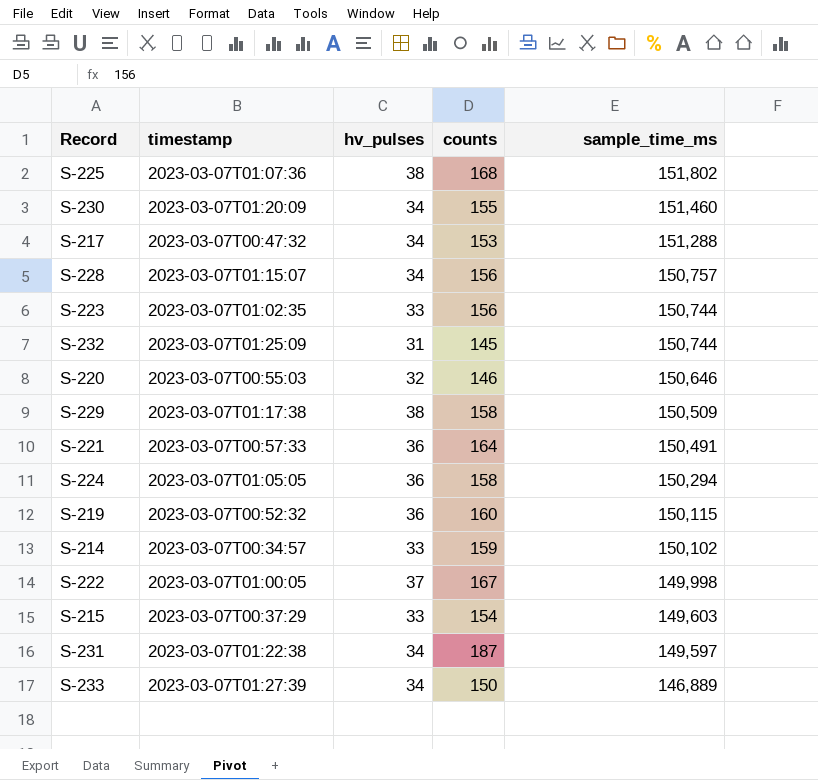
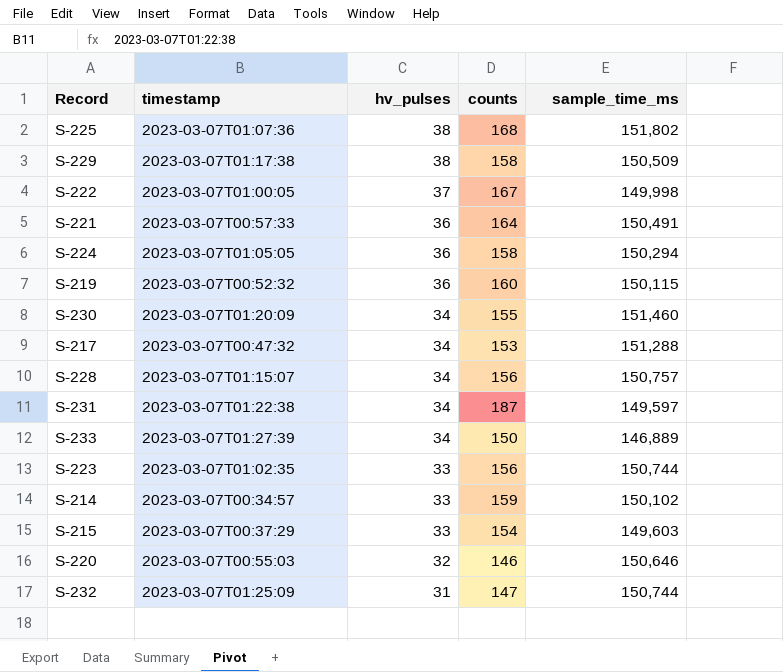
row order: sample_time_ms descending -> hv_pulses descending
S-232 | counts: 145 -> 147

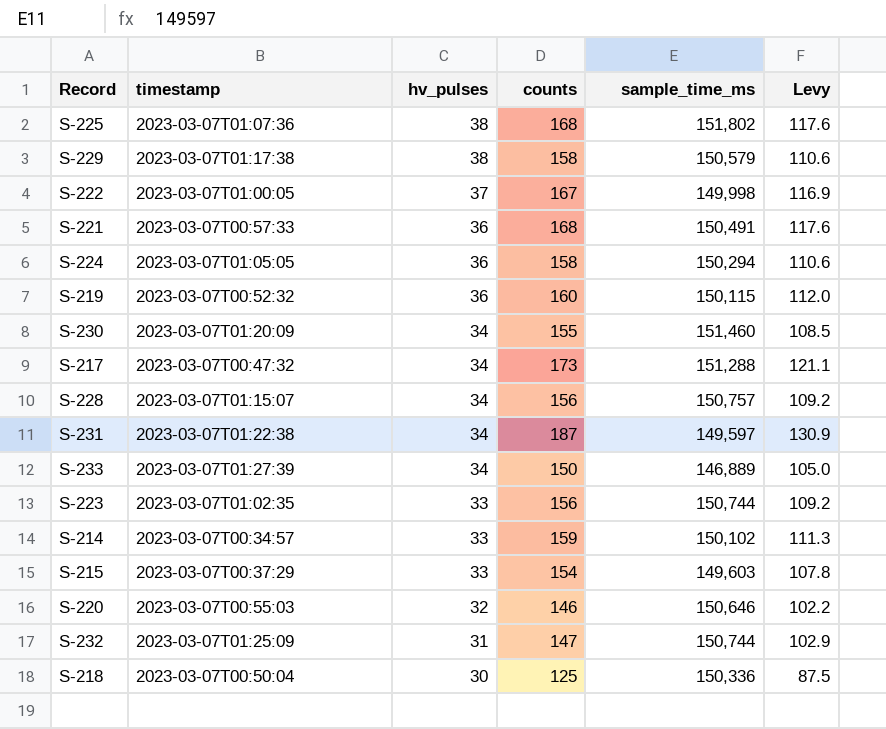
column Levy | formula: none -> [counts] * 0.7
S-229 | sample_time_ms: 150,509 -> 150,579
S-221 | counts: 164 -> 168
S-217 | counts: 153 -> 173
row S-218: none -> 2023-03-07T00:50:04 | 30 | 125 | 150,336 | 87.5

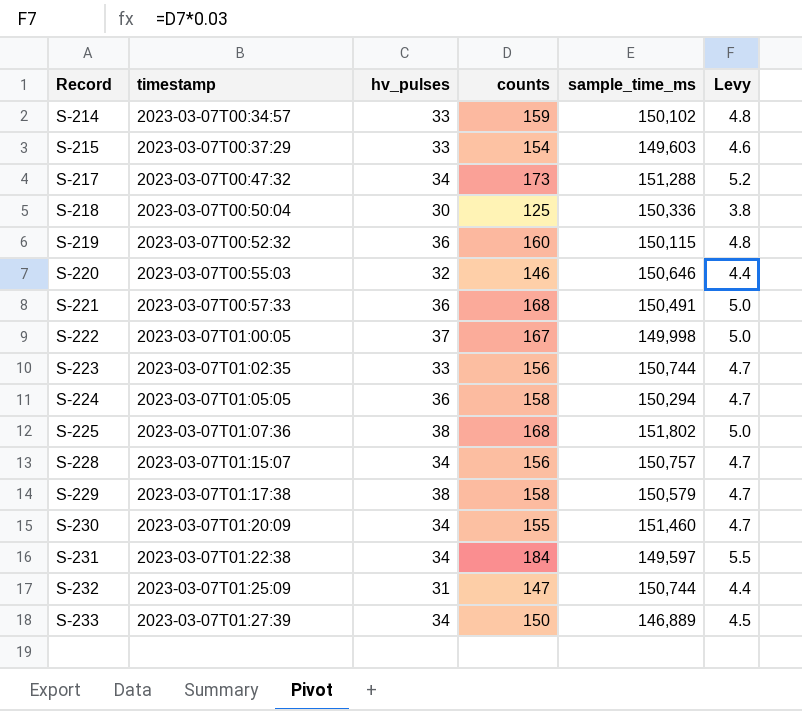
row order: hv_pulses descending -> Record ascending
column Levy | formula: [counts] * 0.7 -> [counts] * 0.03
S-231 | counts: 187 -> 184

